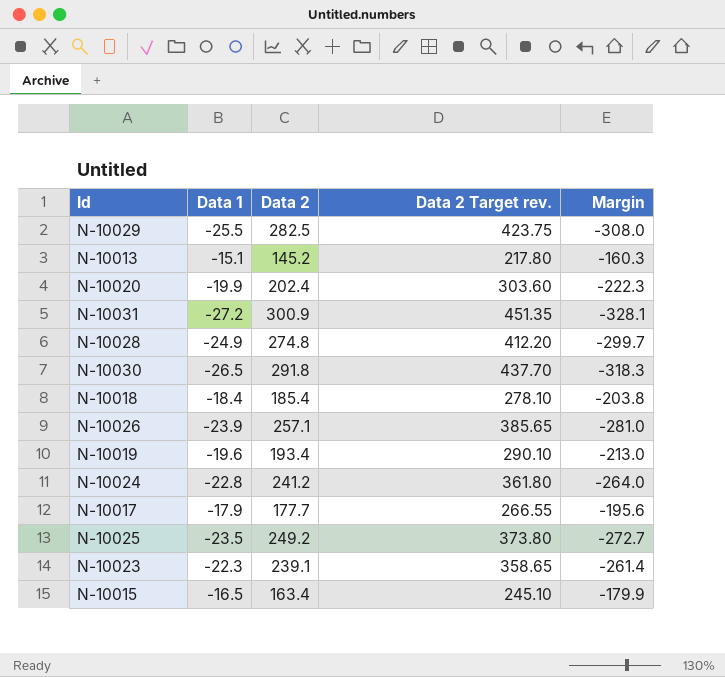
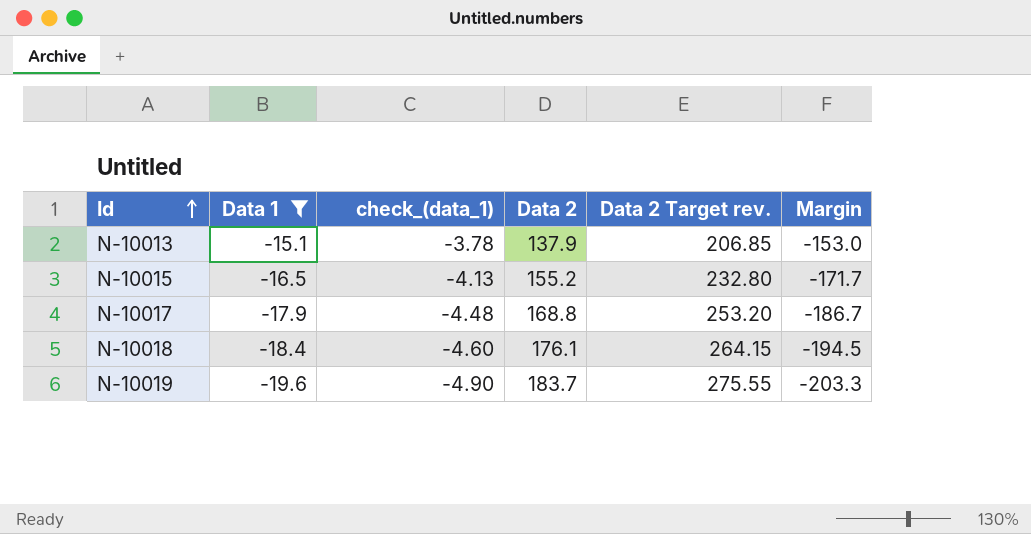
filter: none -> Data 1 >= -19.6
row order: none -> Id ascending
column check_(data_1) | formula: none -> [Data 1] * 0.25
N-10013 | Data 2: 145.2 -> 137.9
N-10013 | Data 2 Target rev.: 217.80 -> 206.85
N-10013 | Margin: -160.3 -> -153.0
N-10015 | Data 2: 163.4 -> 155.2
N-10015 | Data 2 Target rev.: 245.10 -> 232.80
N-10015 | Margin: -179.9 -> -171.7
N-10017 | Data 2: 177.7 -> 168.8
N-10017 | Data 2 Target rev.: 266.55 -> 253.20
N-10017 | Margin: -195.6 -> -186.7
N-10018 | Data 2: 185.4 -> 176.1
N-10018 | Data 2 Target rev.: 278.10 -> 264.15
N-10018 | Margin: -203.8 -> -194.5
N-10019 | Data 2: 193.4 -> 183.7
N-10019 | Data 2 Target rev.: 290.10 -> 275.55
N-10019 | Margin: -213.0 -> -203.3

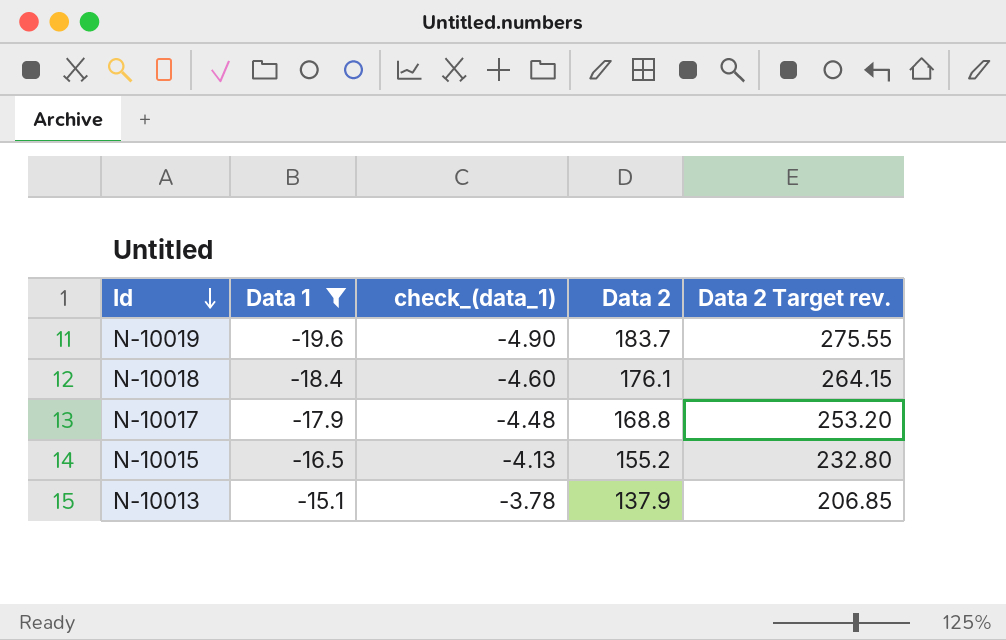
row order: Id ascending -> Id descending
column Margin | formula: [Data 1] - [Data 2] -> none

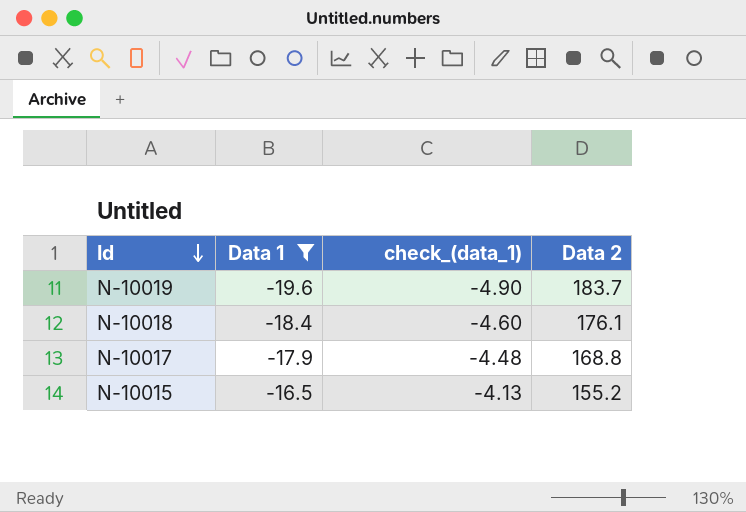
column Data 2 Target rev. | formula: [Data 2] * 1.5 -> none
row N-10013: -15.1 | -3.78 | 137.9 | 206.85 -> none

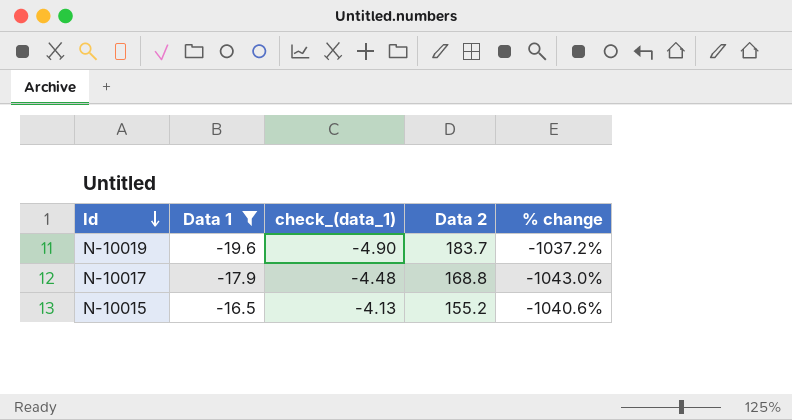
column % change | formula: none -> ([Data 2] - [Data 1]) / [Data 1]
row N-10018: -18.4 | -4.60 | 176.1 -> none

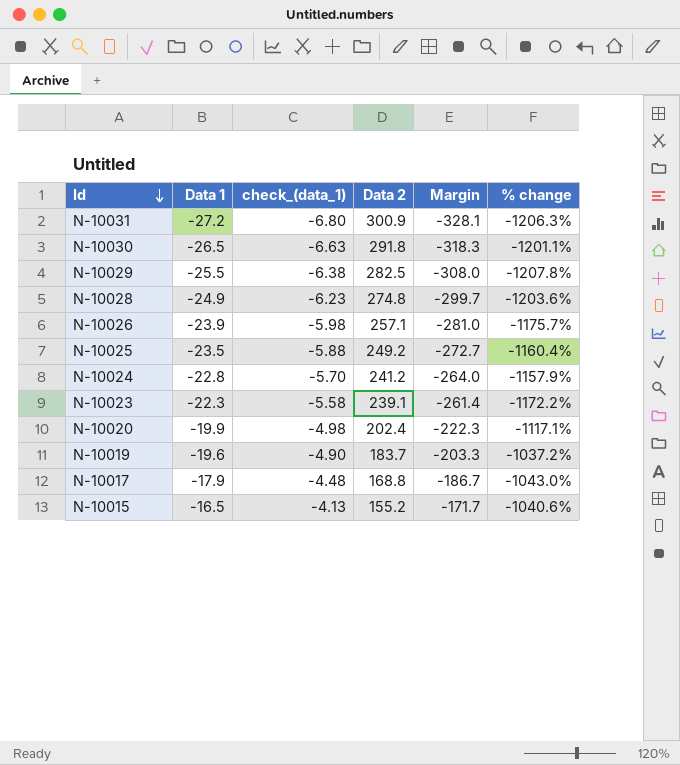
filter: Data 1 >= -19.6 -> none
column Margin | formula: none -> [Data 1] - [Data 2]

